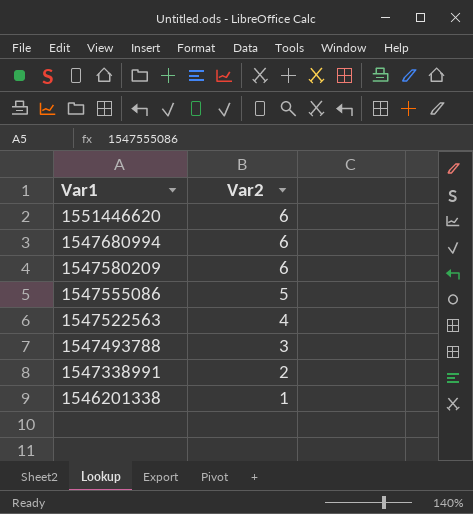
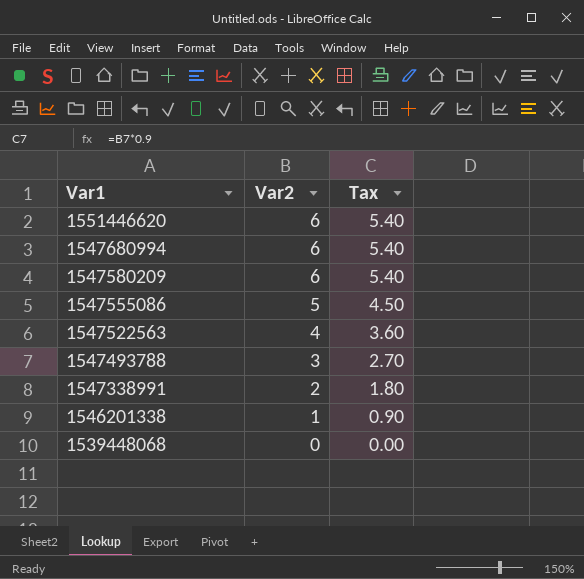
column Tax | formula: none -> [Var2] * 0.9
row 1539448068: none -> 0 | 0.00

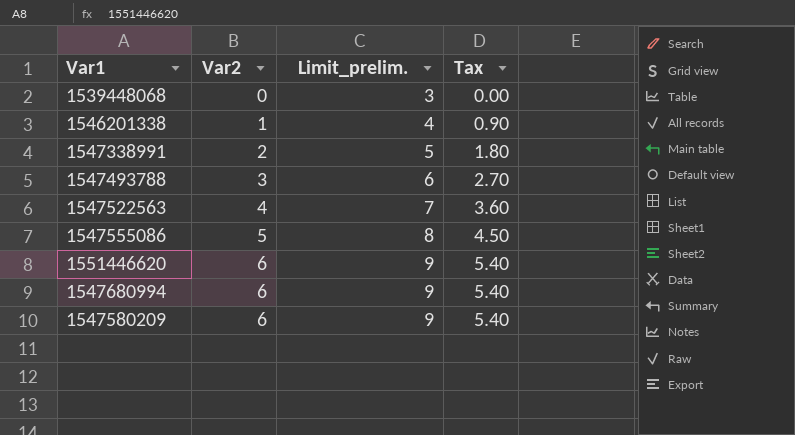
row order: Var1 descending -> Var2 ascending
column Limit_prelim. | formula: none -> [Var2] + 3

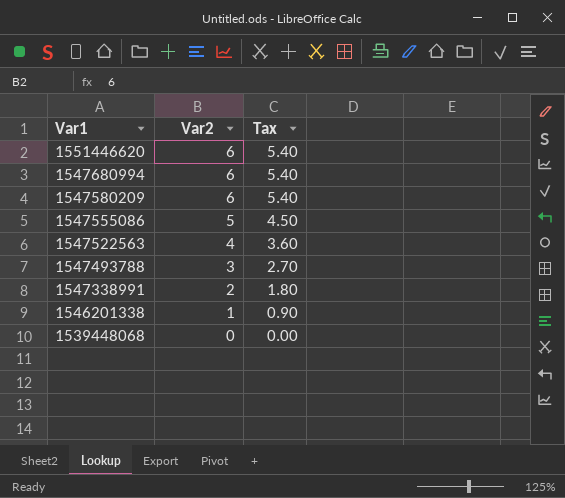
row order: Var2 ascending -> Var1 descending
column Limit_prelim. | formula: [Var2] + 3 -> none

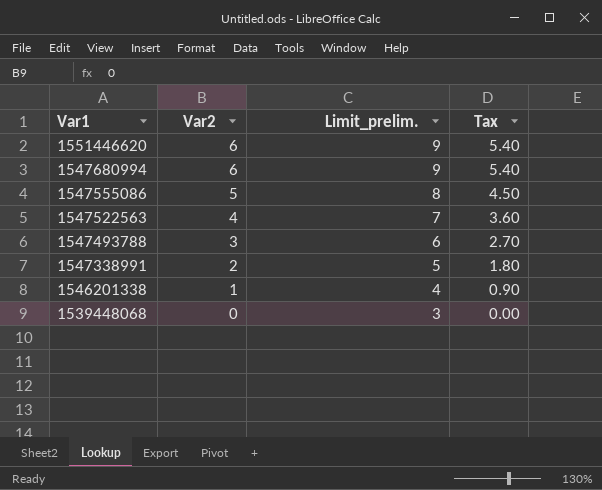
column Limit_prelim. | formula: none -> [Var2] + 3
row 1547580209: 6 | 5.40 -> none

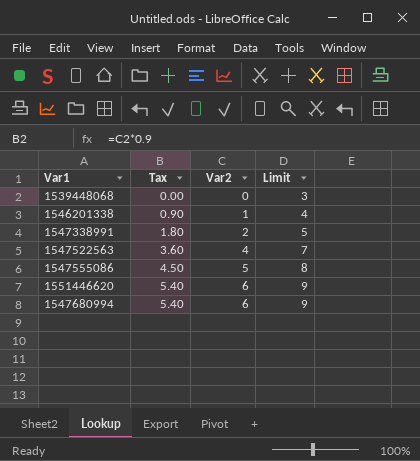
row order: Var1 descending -> Tax ascending
column Tax | position: 4 -> 2
column name: Limit_prelim. -> Limit
row 1547493788: 3 | 6 | 2.70 -> none

